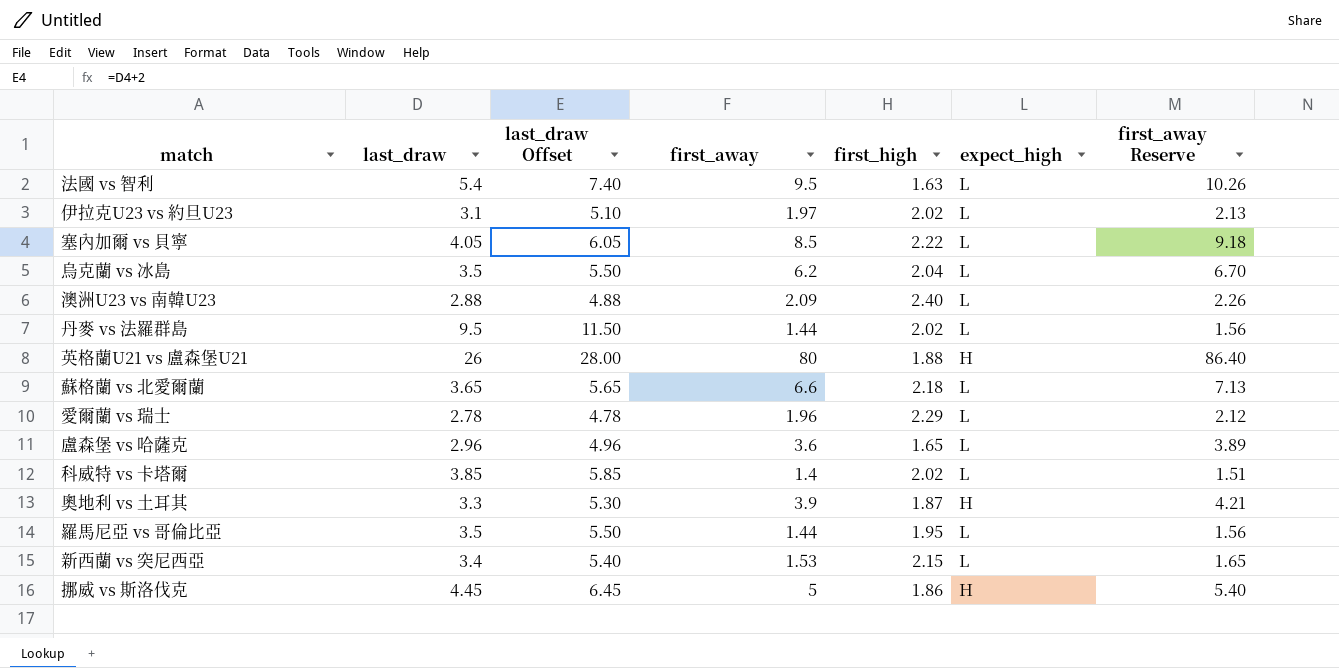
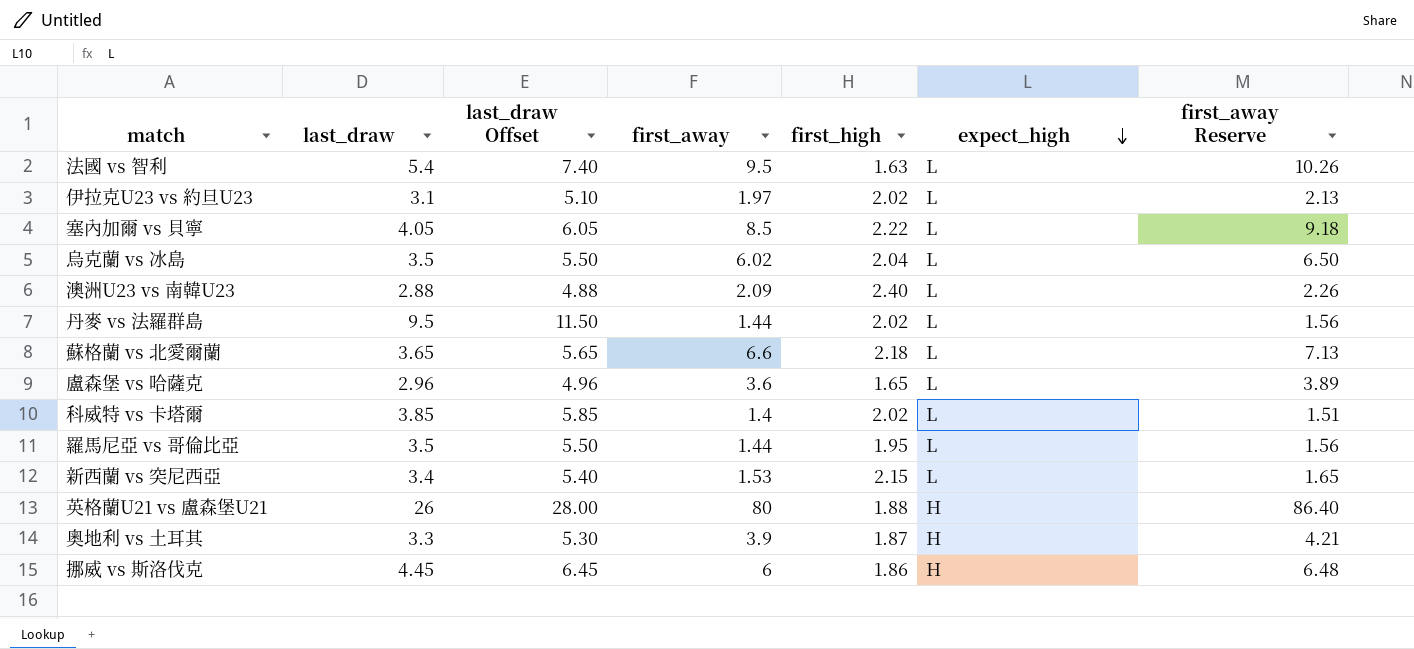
row order: none -> expect_high descending
row 愛爾蘭 vs 瑞士: 2.78 | 4.78 | 1.96 | 2.29 | L | 2.12 -> none
烏克蘭 vs 冰島 | first_away: 6.2 -> 6.02
烏克蘭 vs 冰島 | first_away Reserve: 6.70 -> 6.50
挪威 vs 斯洛伐克 | first_away: 5 -> 6
挪威 vs 斯洛伐克 | first_away Reserve: 5.40 -> 6.48

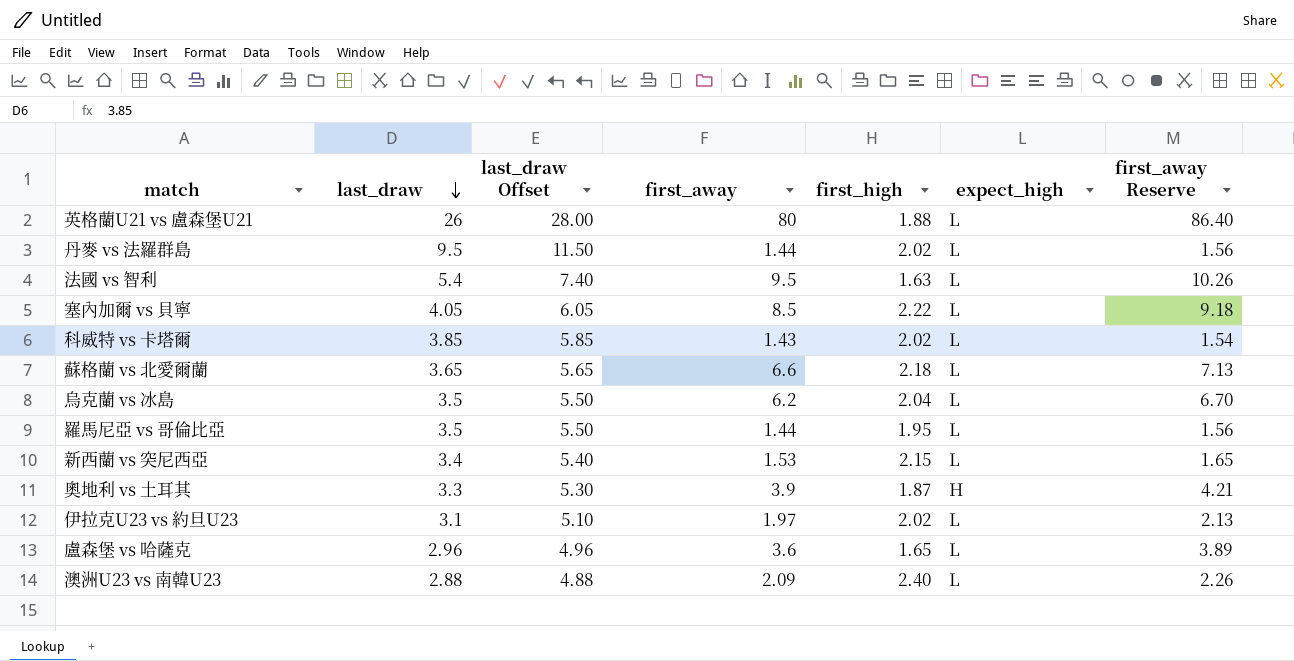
row order: expect_high descending -> last_draw descending
row 挪威 vs 斯洛伐克: 4.45 | 6.45 | 6 | 1.86 | H | 6.48 -> none
英格蘭U21 vs 盧森堡U21 | expect_high: H -> L
科威特 vs 卡塔爾 | first_away: 1.4 -> 1.43
科威特 vs 卡塔爾 | first_away Reserve: 1.51 -> 1.54
烏克蘭 vs 冰島 | first_away: 6.02 -> 6.2
烏克蘭 vs 冰島 | first_away Reserve: 6.50 -> 6.70

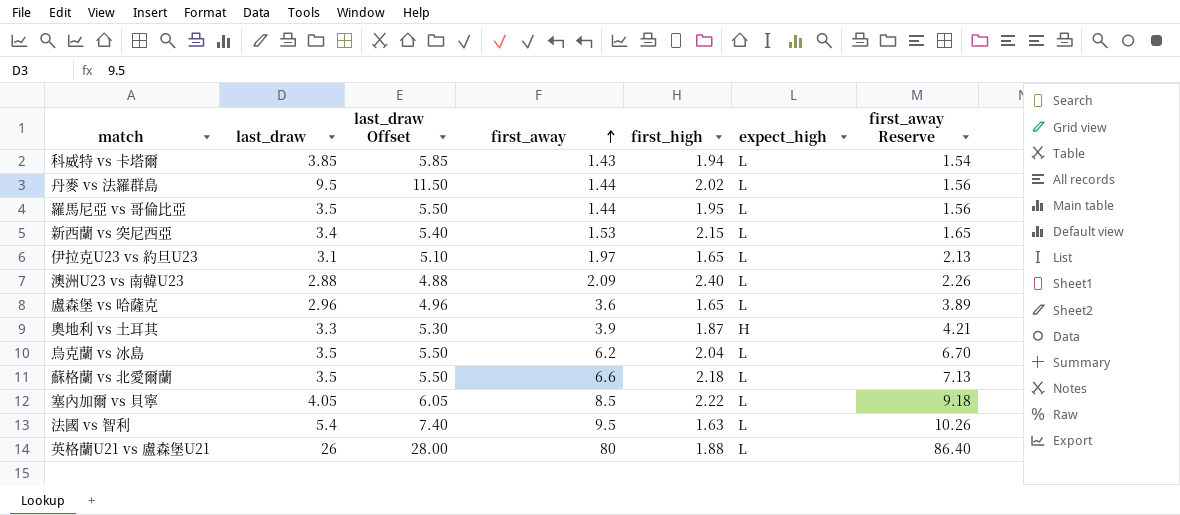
row order: last_draw descending -> first_away ascending
科威特 vs 卡塔爾 | first_high: 2.02 -> 1.94
伊拉克U23 vs 約旦U23 | first_high: 2.02 -> 1.65
蘇格蘭 vs 北愛爾蘭 | last_draw: 3.65 -> 3.5
蘇格蘭 vs 北愛爾蘭 | last_draw Offset: 5.65 -> 5.50

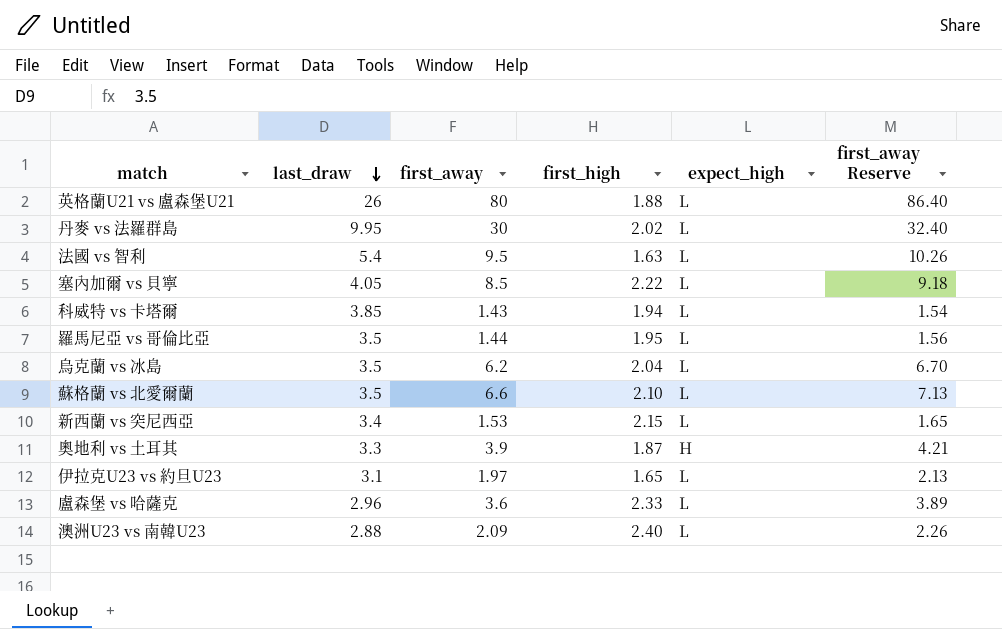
row order: first_away ascending -> last_draw descending
column last_draw Offset | formula: [last_draw] + 2 -> none
丹麥 vs 法羅群島 | last_draw: 9.5 -> 9.95
丹麥 vs 法羅群島 | first_away: 1.44 -> 30
丹麥 vs 法羅群島 | first_away Reserve: 1.56 -> 32.40
蘇格蘭 vs 北愛爾蘭 | first_high: 2.18 -> 2.10
盧森堡 vs 哈薩克 | first_high: 1.65 -> 2.33

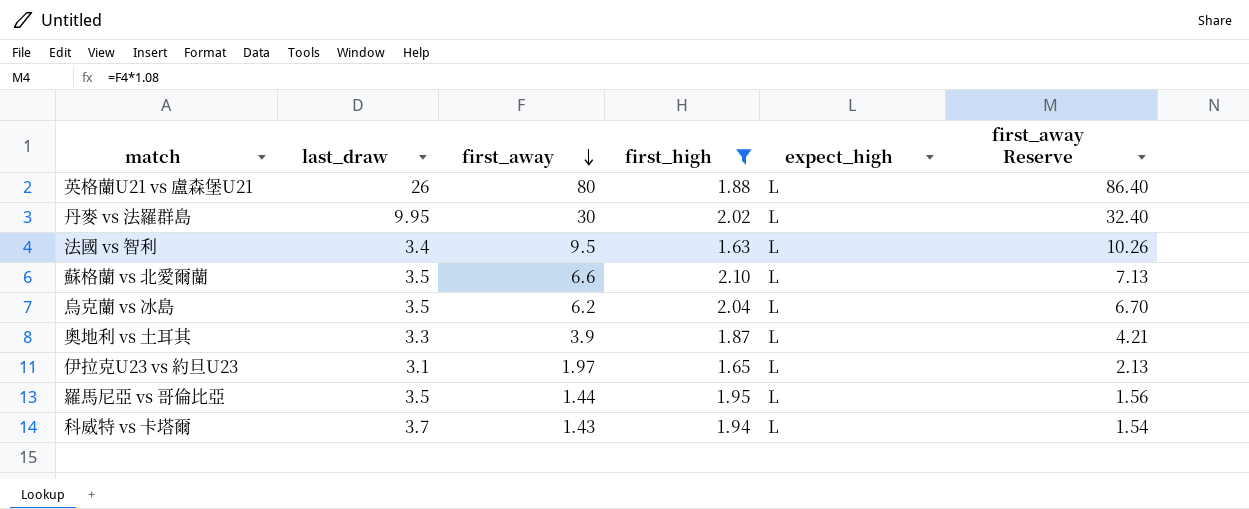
filter: none -> first_high <= 2.10
row order: last_draw descending -> first_away descending
法國 vs 智利 | last_draw: 5.4 -> 3.4
奧地利 vs 土耳其 | expect_high: H -> L
科威特 vs 卡塔爾 | last_draw: 3.85 -> 3.7

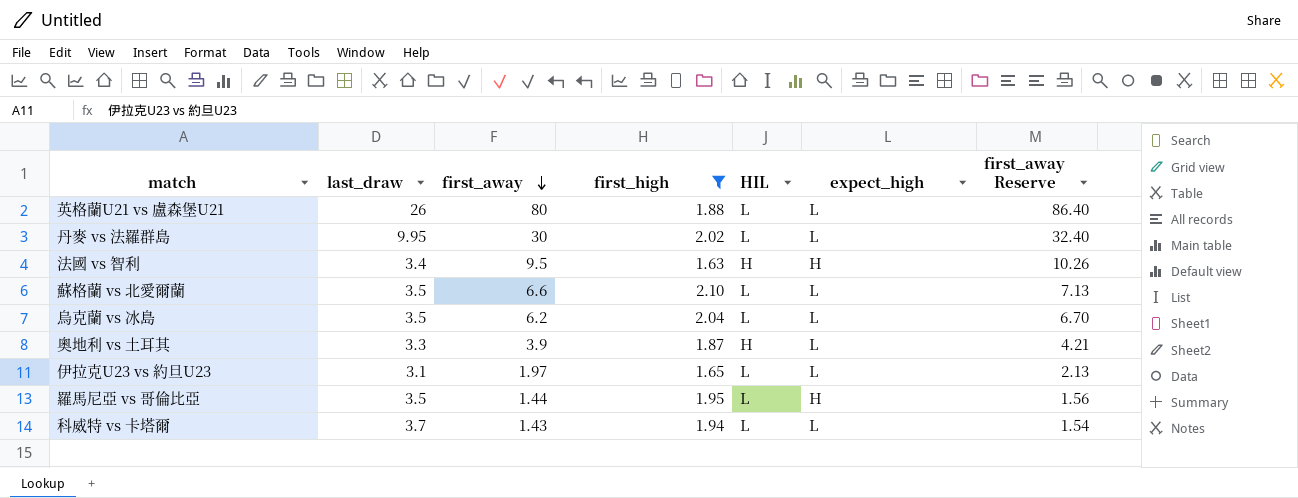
column HIL | position: none -> 5
法國 vs 智利 | expect_high: L -> H
羅馬尼亞 vs 哥倫比亞 | expect_high: L -> H

